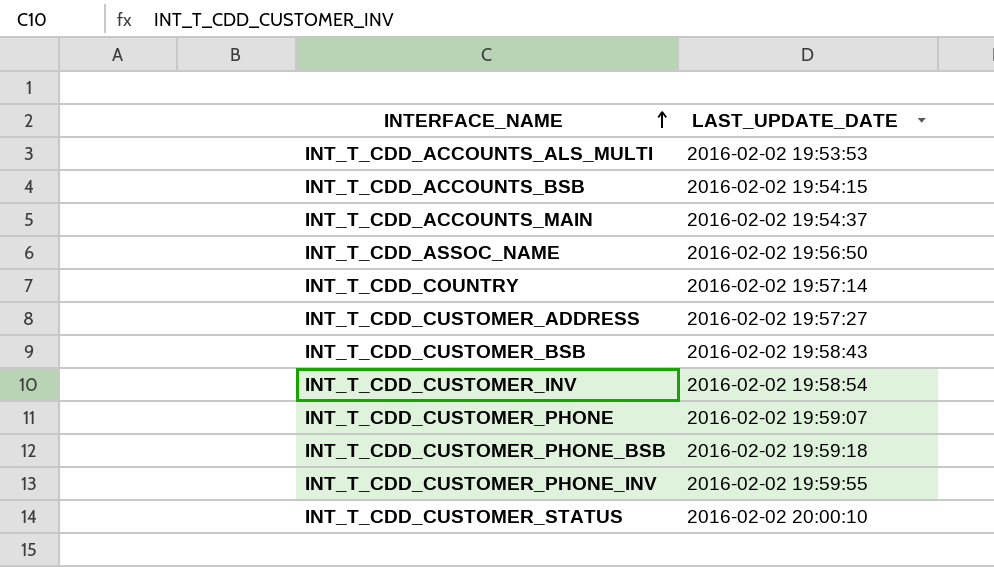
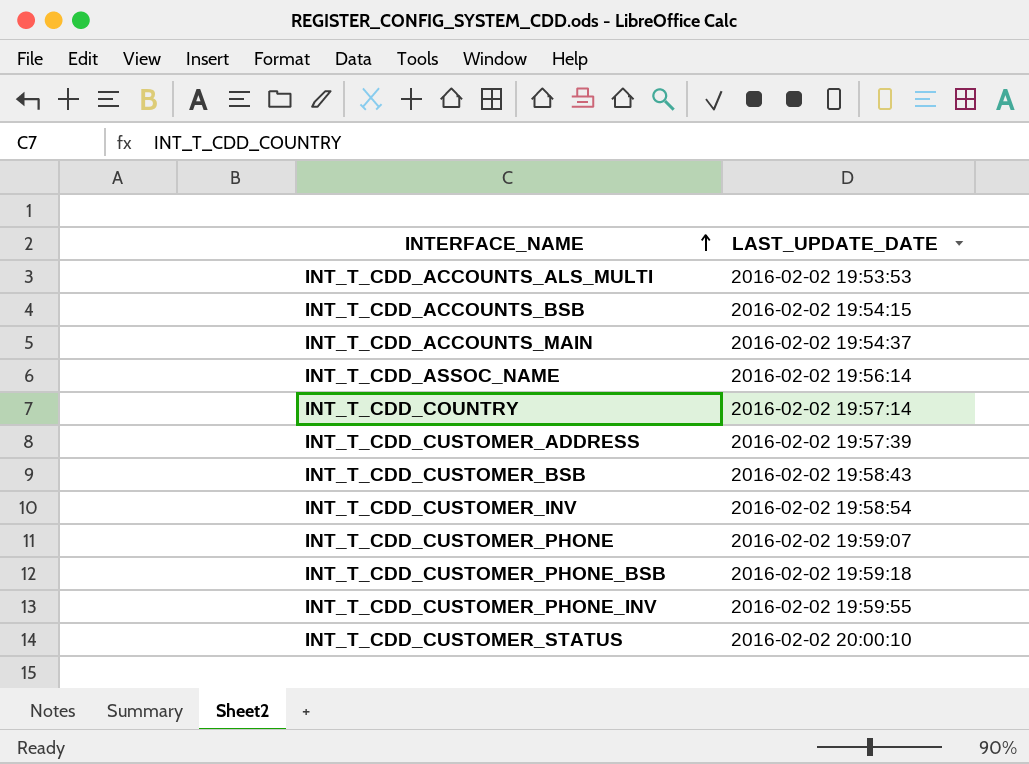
INT_T_CDD_ASSOC_NAME | LAST_UPDATE_DATE: 2016-02-02 19:56:50 -> 2016-02-02 19:56:14
INT_T_CDD_CUSTOMER_ADDRESS | LAST_UPDATE_DATE: 2016-02-02 19:57:27 -> 2016-02-02 19:57:39

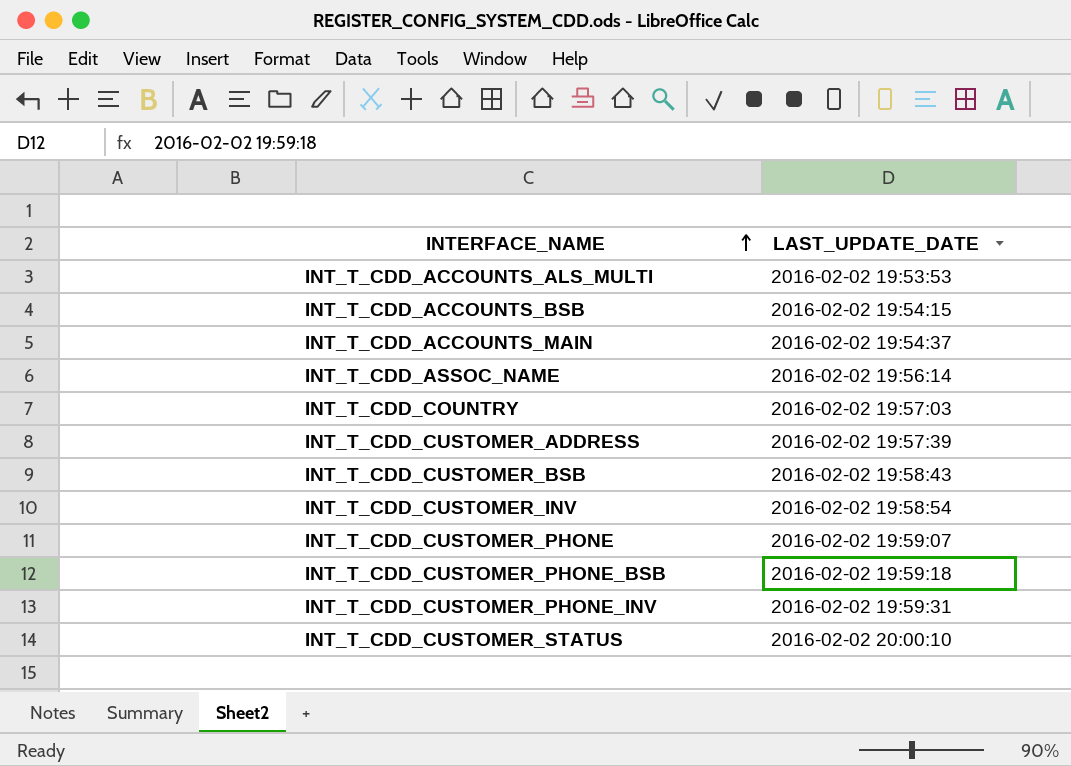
INT_T_CDD_COUNTRY | LAST_UPDATE_DATE: 2016-02-02 19:57:14 -> 2016-02-02 19:57:03
INT_T_CDD_CUSTOMER_PHONE_INV | LAST_UPDATE_DATE: 2016-02-02 19:59:55 -> 2016-02-02 19:59:31

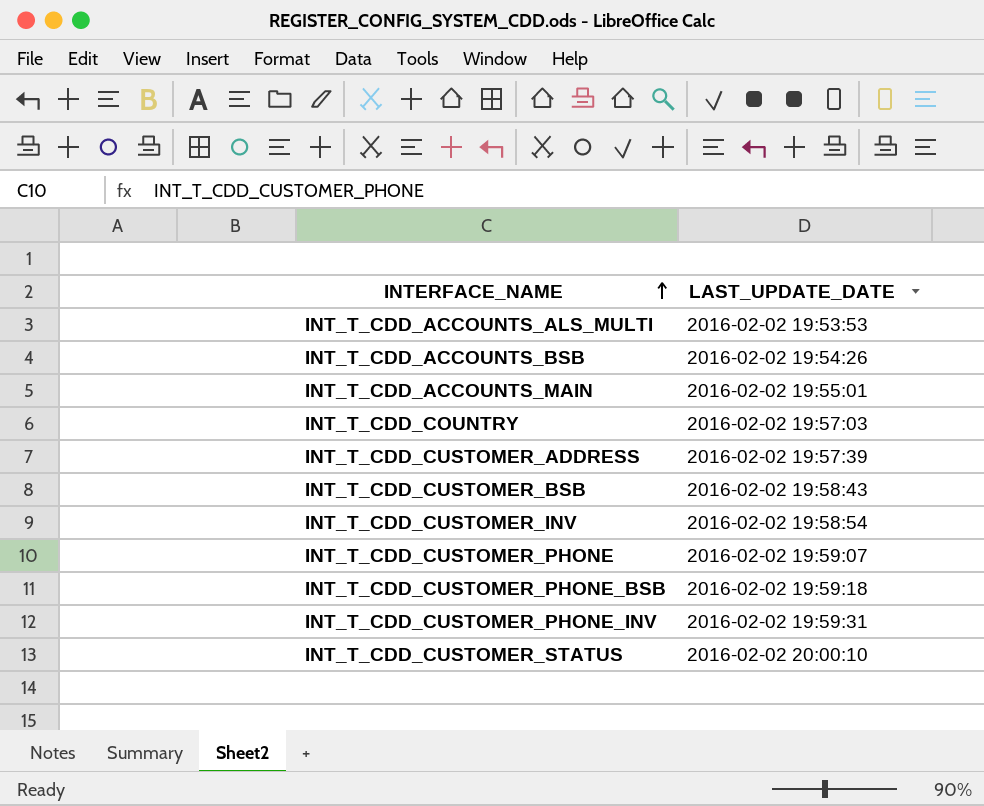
row INT_T_CDD_ASSOC_NAME: 2016-02-02 19:56:14 -> none
INT_T_CDD_ACCOUNTS_BSB | LAST_UPDATE_DATE: 2016-02-02 19:54:15 -> 2016-02-02 19:54:26
INT_T_CDD_ACCOUNTS_MAIN | LAST_UPDATE_DATE: 2016-02-02 19:54:37 -> 2016-02-02 19:55:01

